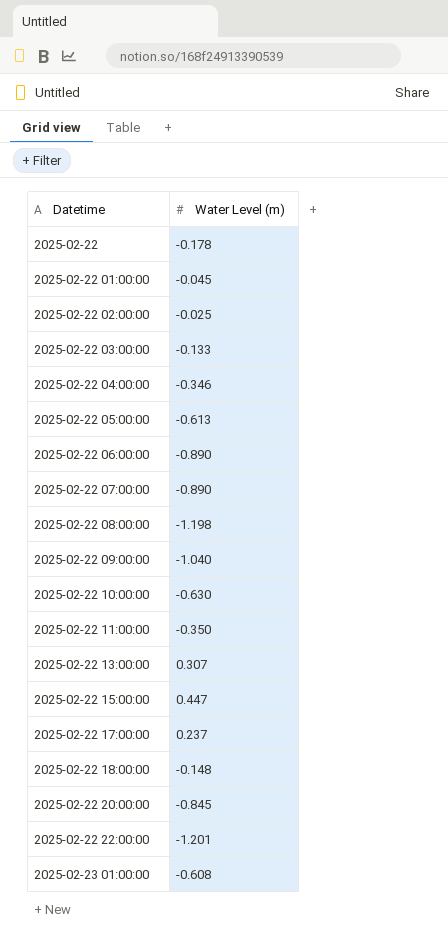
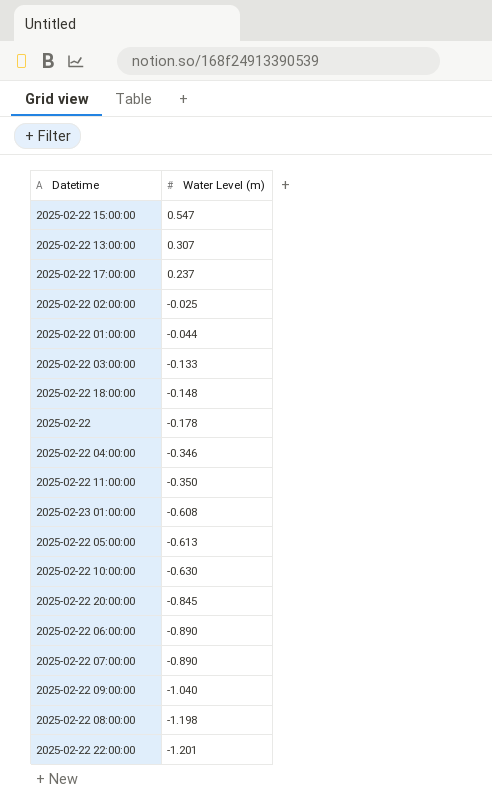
row order: Datetime ascending -> Water Level (m) descending
2025-02-22 15:00:00 | Water Level (m): 0.447 -> 0.547
2025-02-22 01:00:00 | Water Level (m): -0.045 -> -0.044

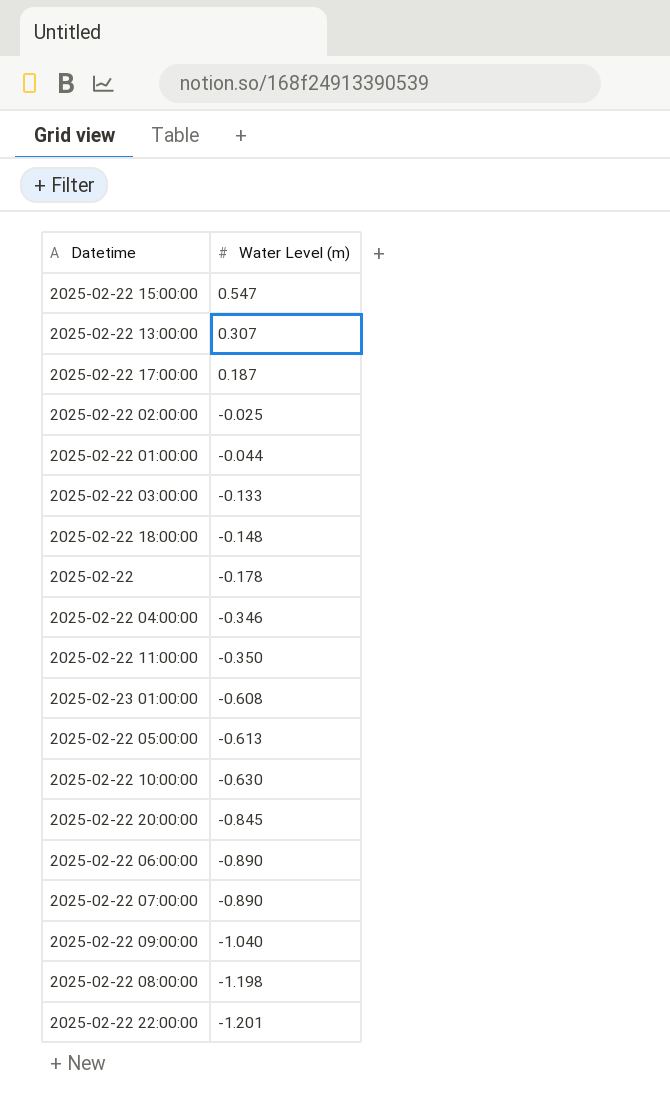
2025-02-22 17:00:00 | Water Level (m): 0.237 -> 0.187

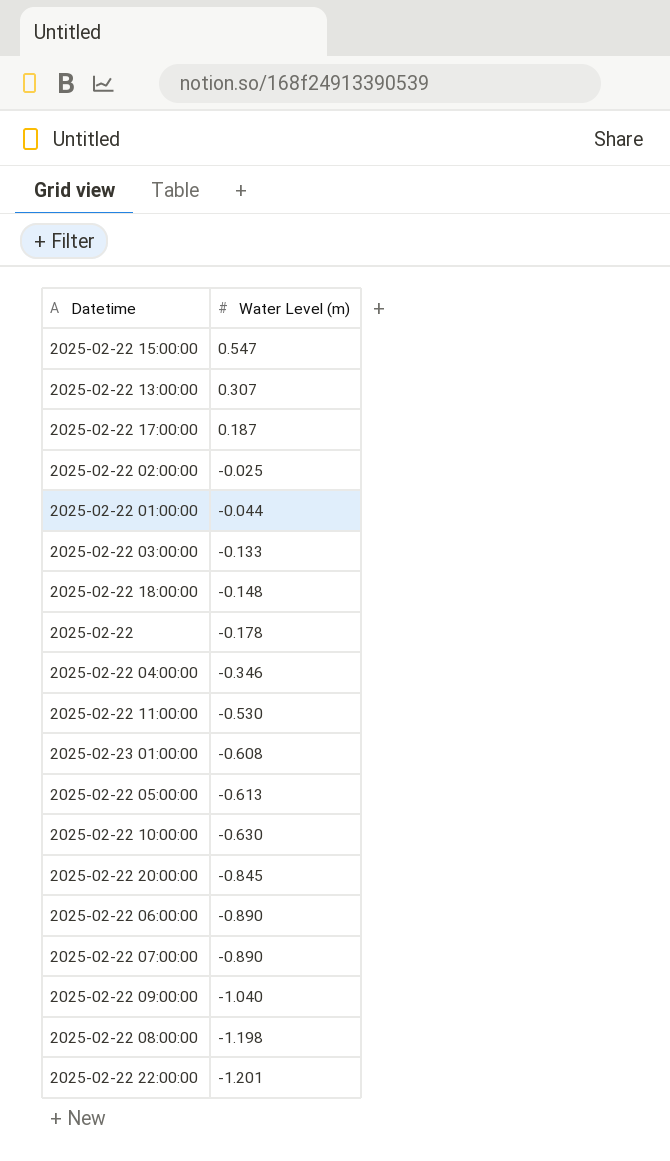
2025-02-22 11:00:00 | Water Level (m): -0.350 -> -0.530

